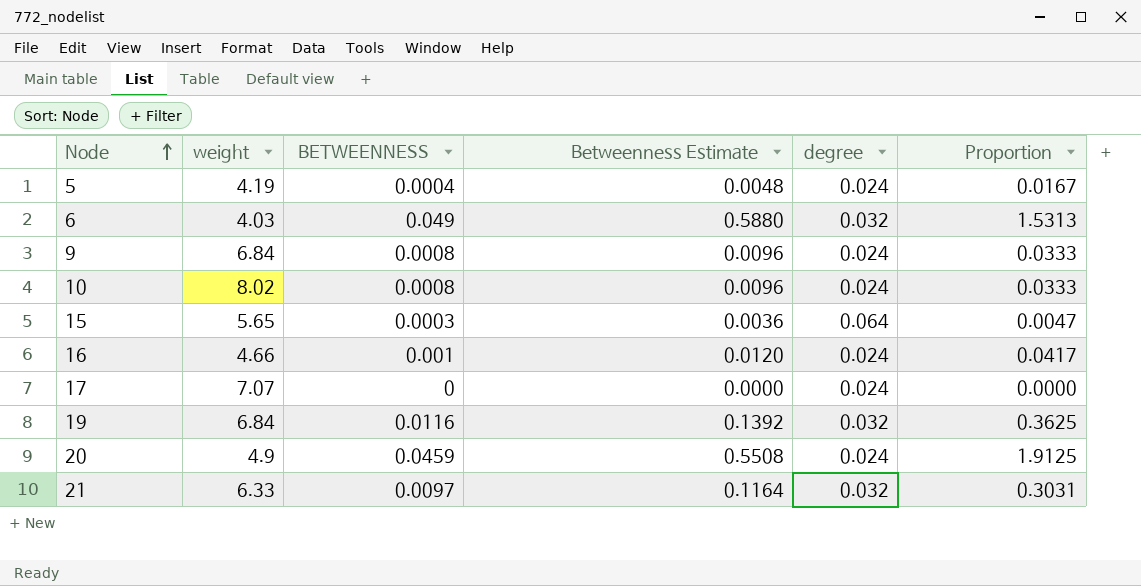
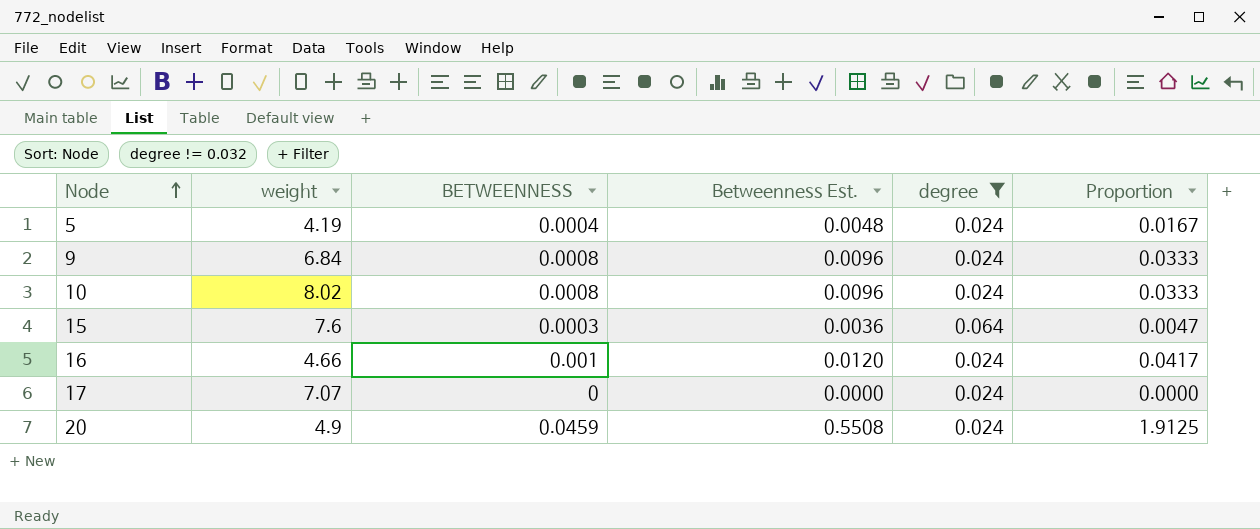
filter: none -> degree != 0.032
column name: Betweenness Estimate -> Betweenness Est.
15 | weight: 5.65 -> 7.6

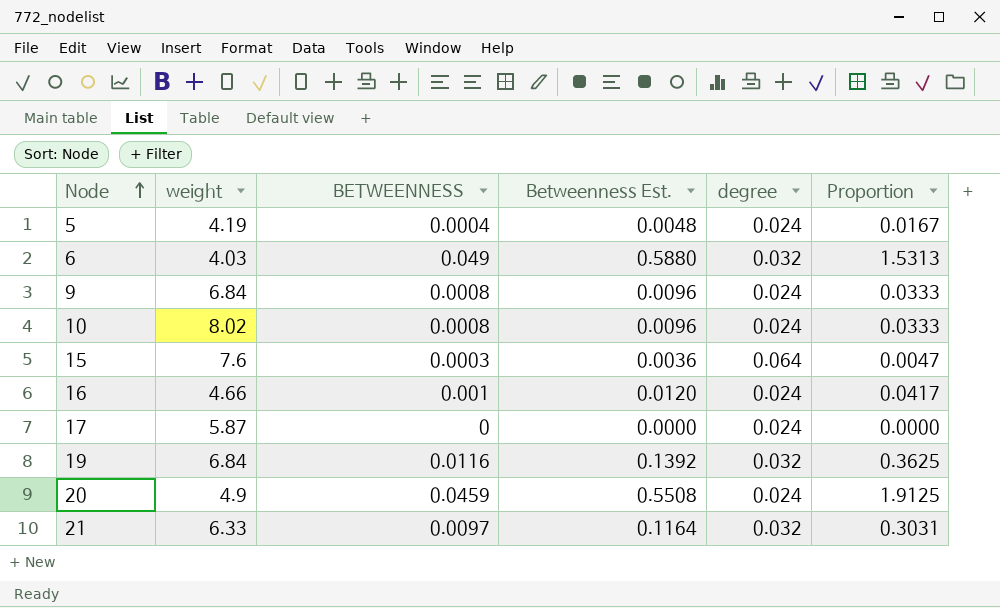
filter: degree != 0.032 -> none
17 | weight: 7.07 -> 5.87

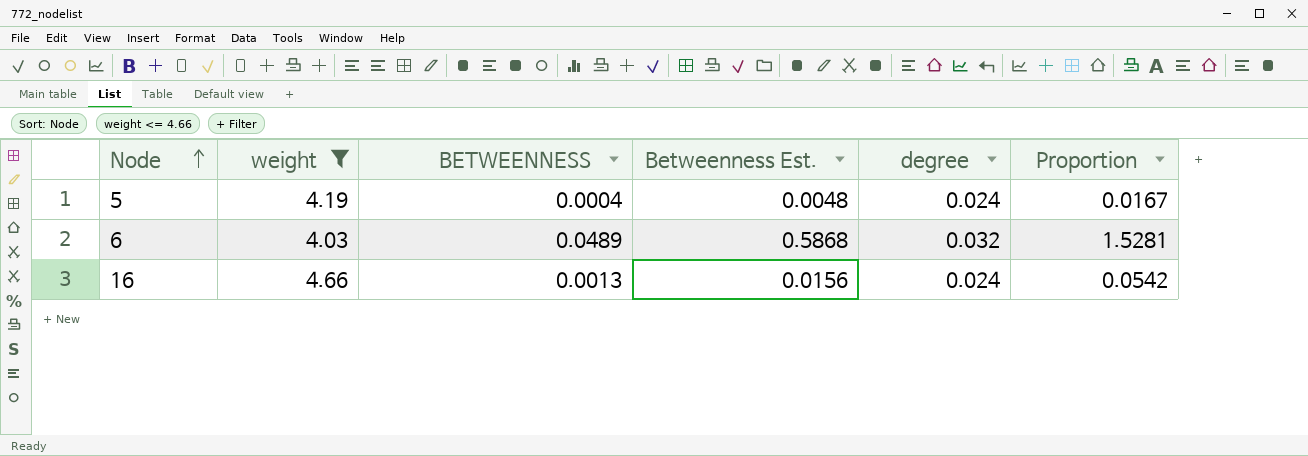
filter: none -> weight <= 4.66
6 | BETWEENNESS: 0.049 -> 0.0489
6 | Betweenness Est.: 0.5880 -> 0.5868
6 | Proportion: 1.5313 -> 1.5281
16 | BETWEENNESS: 0.001 -> 0.0013
16 | Betweenness Est.: 0.0120 -> 0.0156
16 | Proportion: 0.0417 -> 0.0542

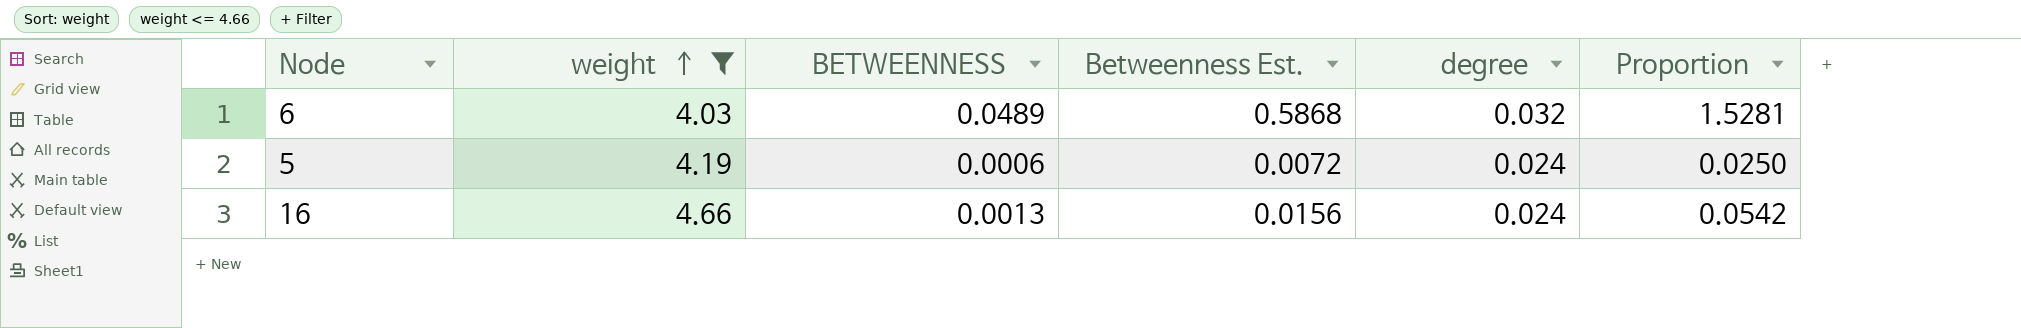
row order: Node ascending -> weight ascending
5 | BETWEENNESS: 0.0004 -> 0.0006
5 | Betweenness Est.: 0.0048 -> 0.0072
5 | Proportion: 0.0167 -> 0.0250

